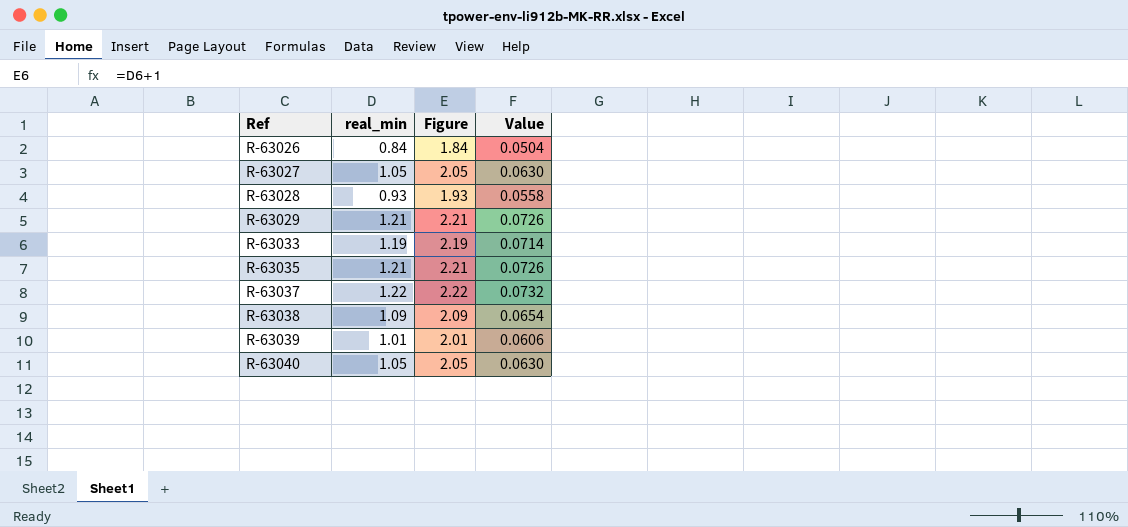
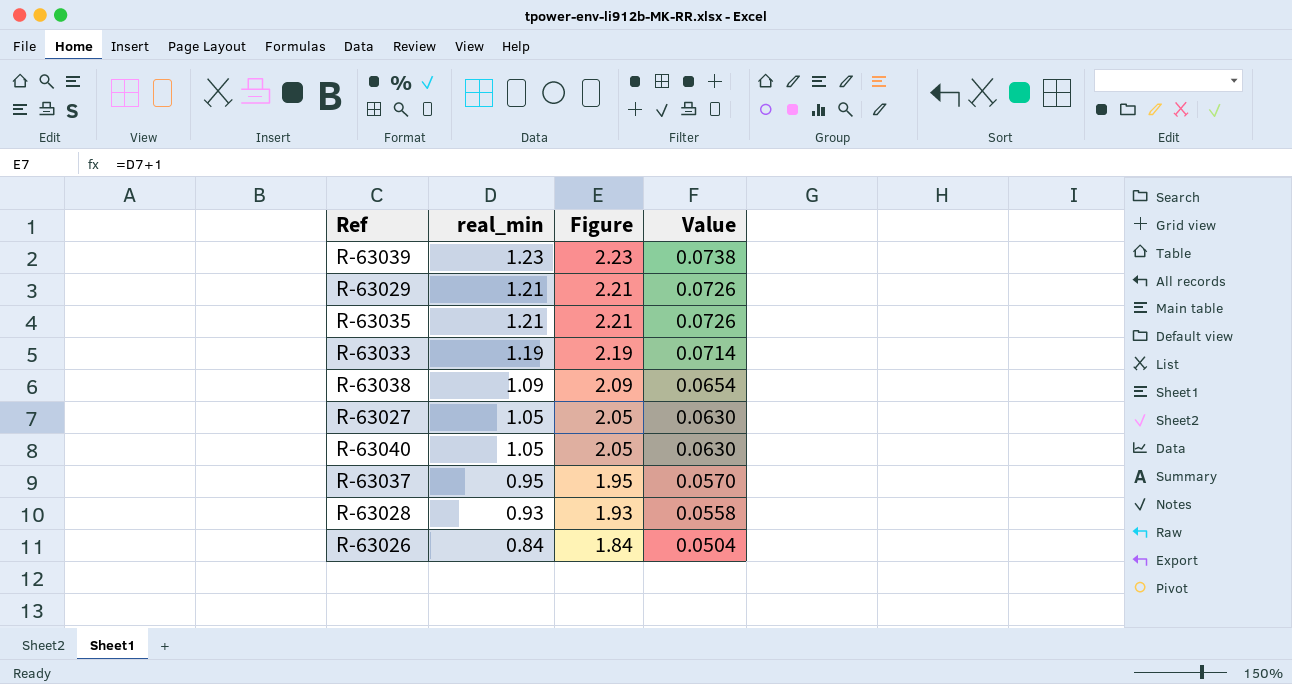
row order: Ref ascending -> real_min descending
R-63039 | real_min: 1.01 -> 1.23
R-63039 | Figure: 2.01 -> 2.23
R-63039 | Value: 0.0606 -> 0.0738
R-63037 | real_min: 1.22 -> 0.95
R-63037 | Figure: 2.22 -> 1.95
R-63037 | Value: 0.0732 -> 0.0570

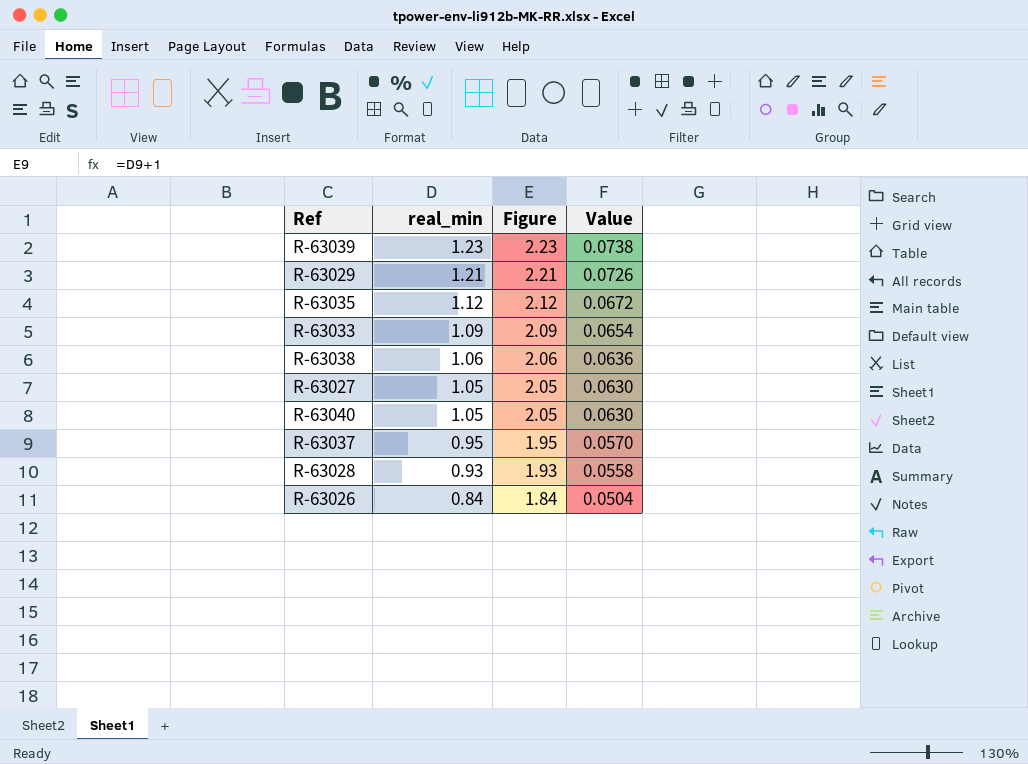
R-63035 | real_min: 1.21 -> 1.12
R-63035 | Figure: 2.21 -> 2.12
R-63035 | Value: 0.0726 -> 0.0672
R-63033 | real_min: 1.19 -> 1.09
R-63033 | Figure: 2.19 -> 2.09
R-63033 | Value: 0.0714 -> 0.0654
R-63038 | real_min: 1.09 -> 1.06
R-63038 | Figure: 2.09 -> 2.06
R-63038 | Value: 0.0654 -> 0.0636

